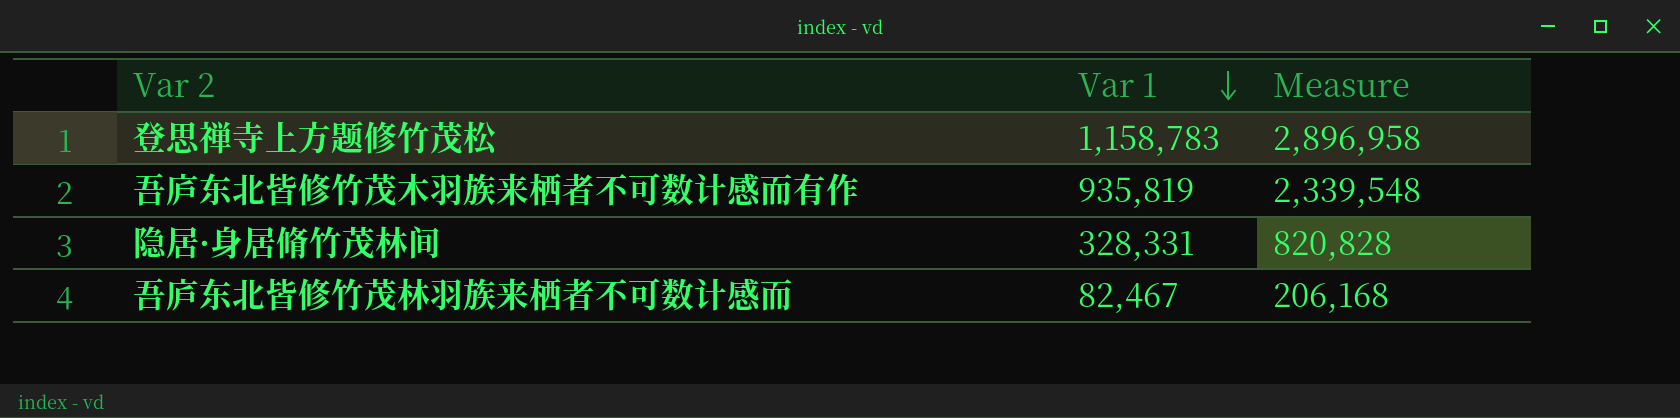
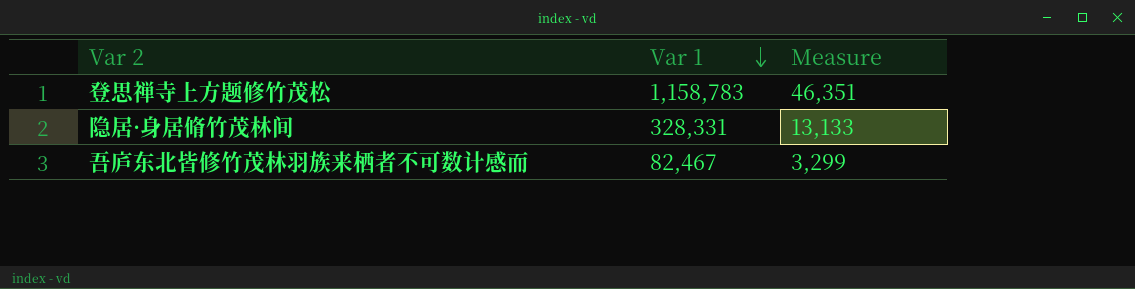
column Measure | formula: [Var 1] * 2.5 -> [Var 1] * 0.04
row 吾庐东北皆修竹茂木羽族来栖者不可数计感而有作: 935,819 | 2,339,548 -> none

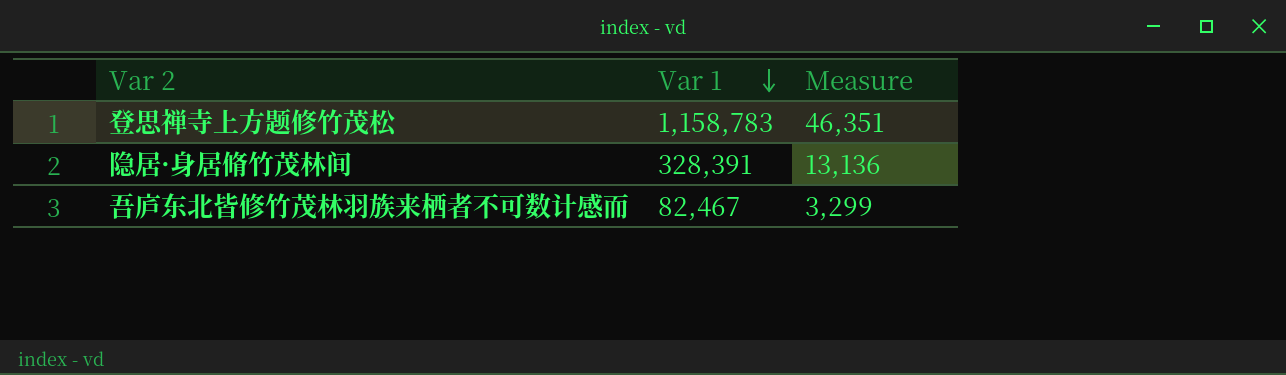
隐居·身居脩竹茂林间 | Var 1: 328,331 -> 328,391
隐居·身居脩竹茂林间 | Measure: 13,133 -> 13,136

